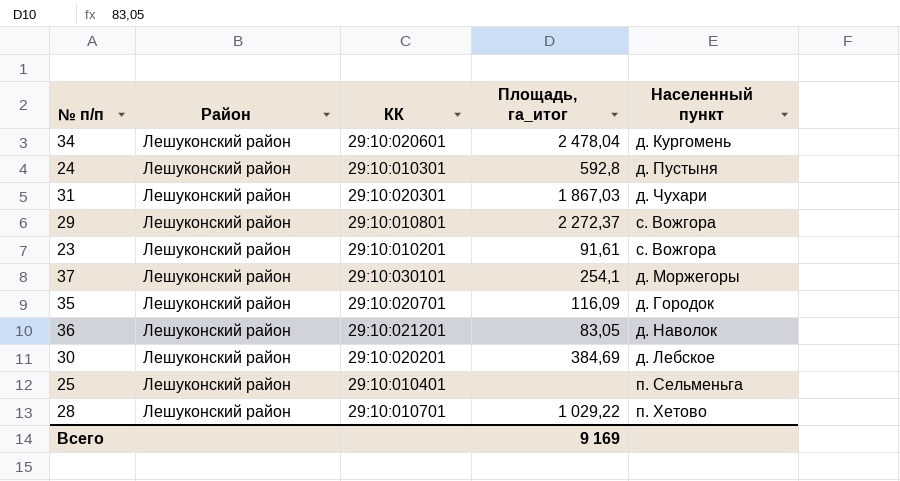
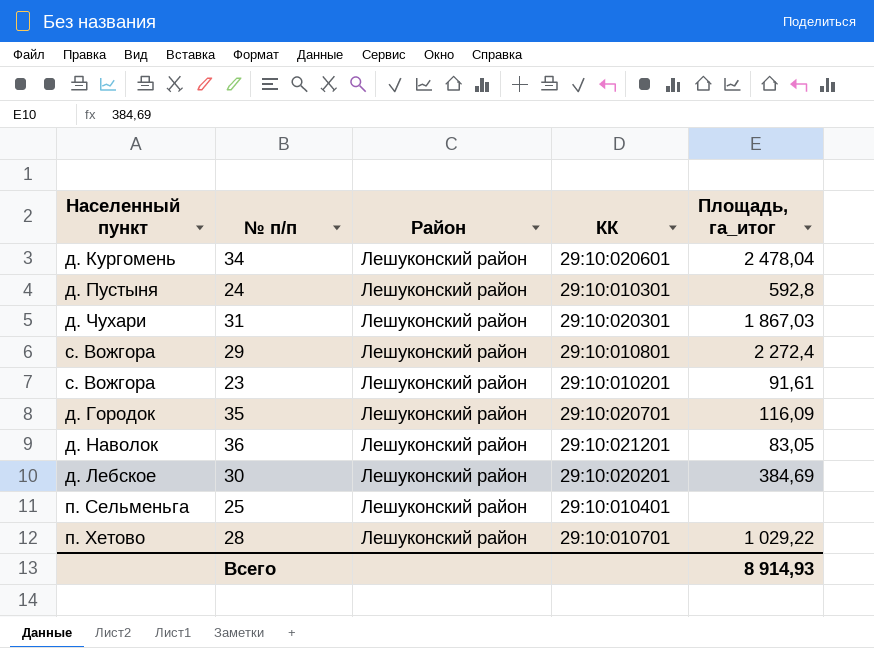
column Населенный пункт | position: 5 -> 1
row 37: Лешуконский район | 29:10:030101 | 254,1 | д. Моржегоры -> none
29 | Площадь, га_итог: 2 272,37 -> 2 272,4
Всего | Площадь, га_итог: 9 169 -> 8 914,93

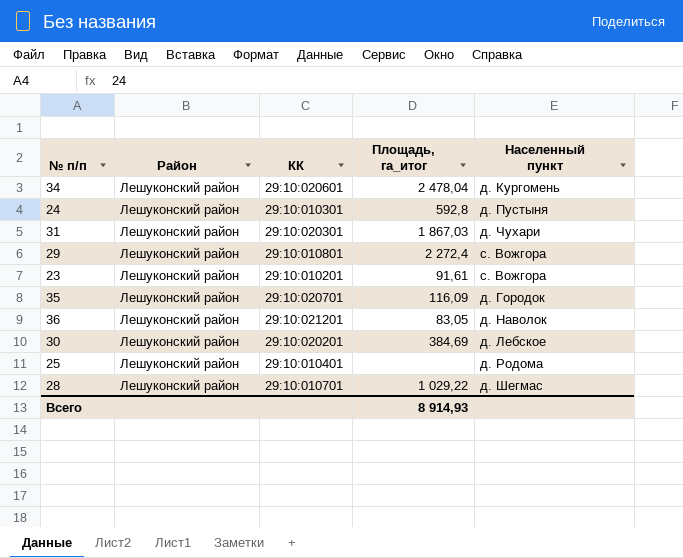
column Населенный пункт | position: 1 -> 5
25 | Населенный пункт: п. Сельменьга -> д. Родома
28 | Населенный пункт: п. Хетово -> д. Шегмас

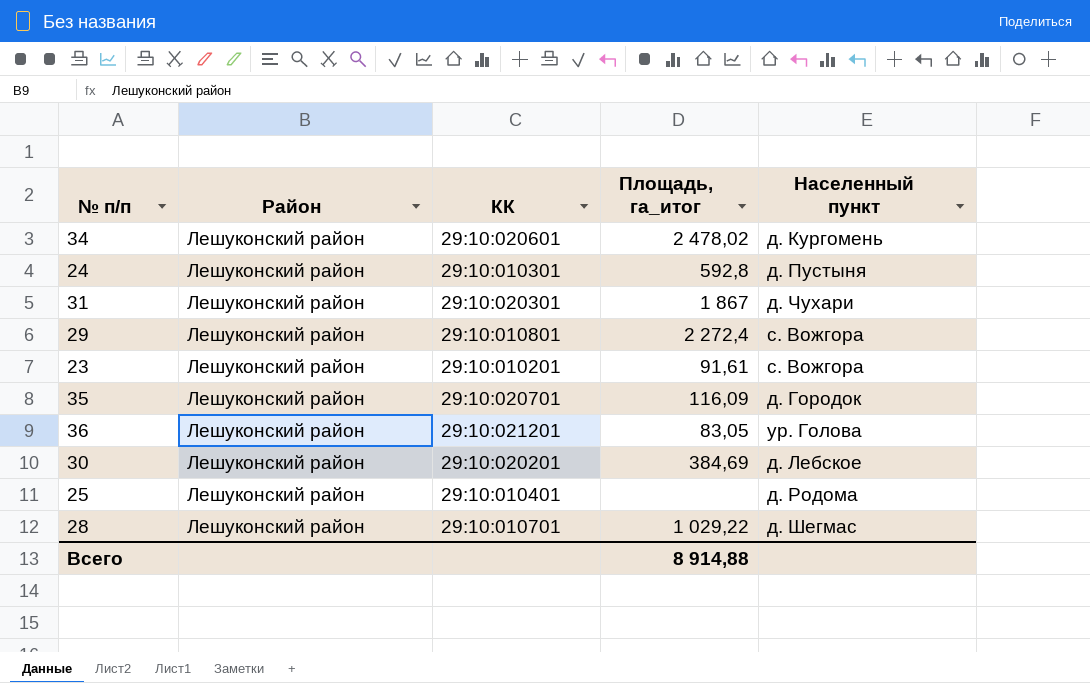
34 | Площадь, га_итог: 2 478,04 -> 2 478,02
31 | Площадь, га_итог: 1 867,03 -> 1 867
36 | Населенный пункт: д. Наволок -> ур. Голова
Всего | Площадь, га_итог: 8 914,93 -> 8 914,88

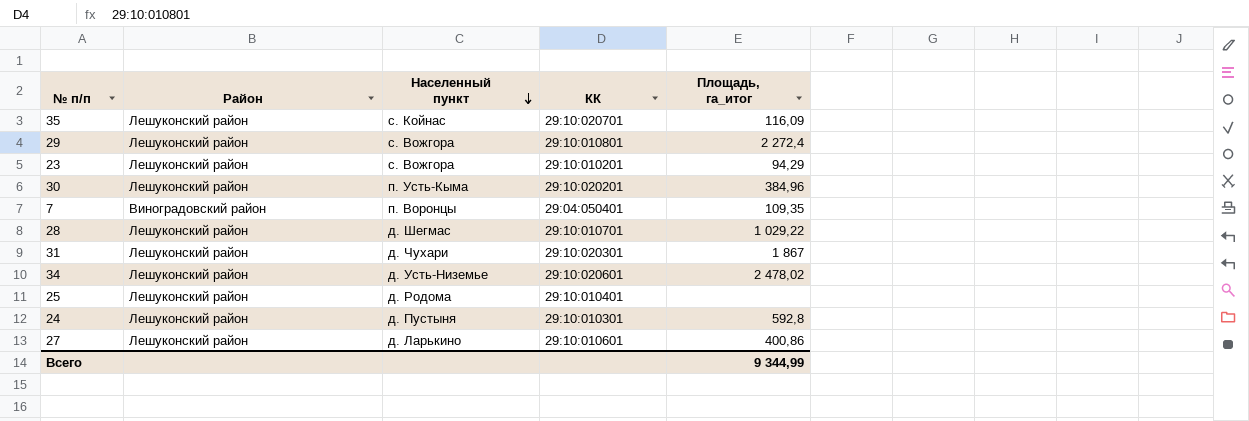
row order: none -> Населенный пункт descending
column Населенный пункт | position: 5 -> 3
row 36: Лешуконский район | 29:10:021201 | 83,05 | ур. Голова -> none
35 | Населенный пункт: д. Городок -> с. Койнас
23 | Площадь, га_итог: 91,61 -> 94,29
30 | Населенный пункт: д. Лебское -> п. Усть-Кыма
30 | Площадь, га_итог: 384,69 -> 384,96
row 7: none -> Виноградовский район | п. Воронцы | 29:04:050401 | 109,35
34 | Населенный пункт: д. Кургомень -> д. Усть-Низемье
row 27: none -> Лешуконский район | д. Ларькино | 29:10:010601 | 400,86
Всего | Площадь, га_итог: 8 914,88 -> 9 344,99

